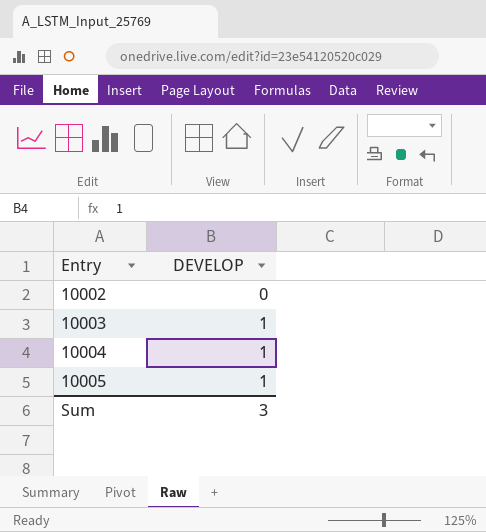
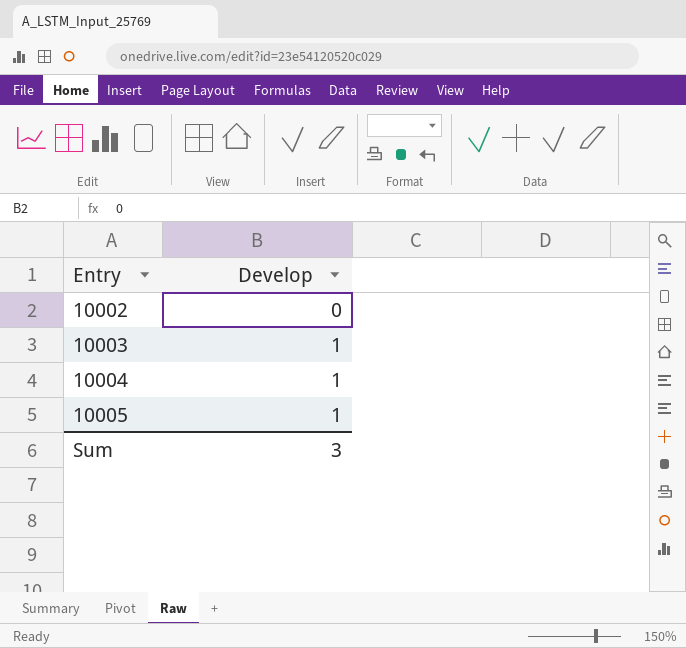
column name: DEVELOP -> Develop

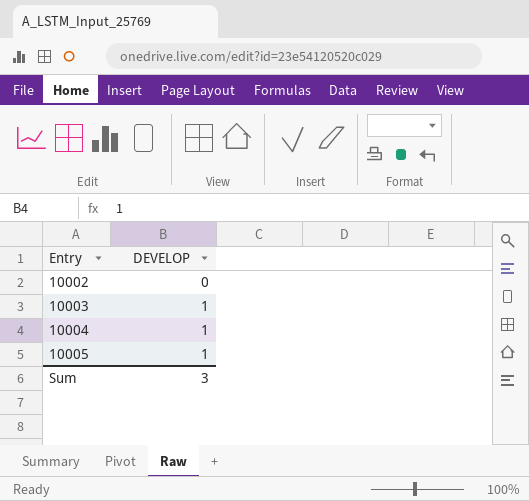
column name: Develop -> DEVELOP

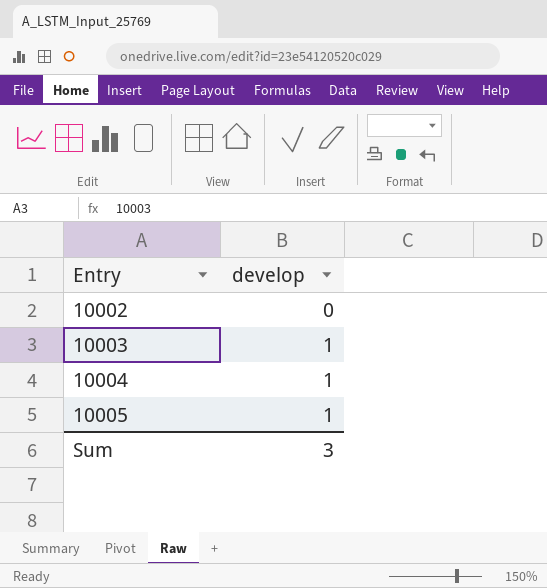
column name: DEVELOP -> develop

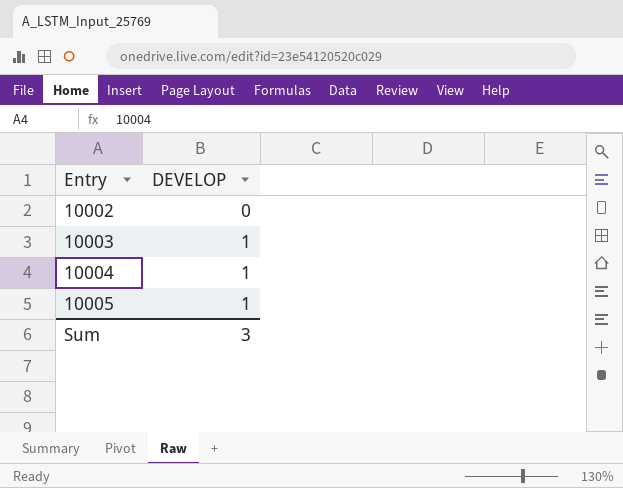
column name: develop -> DEVELOP

